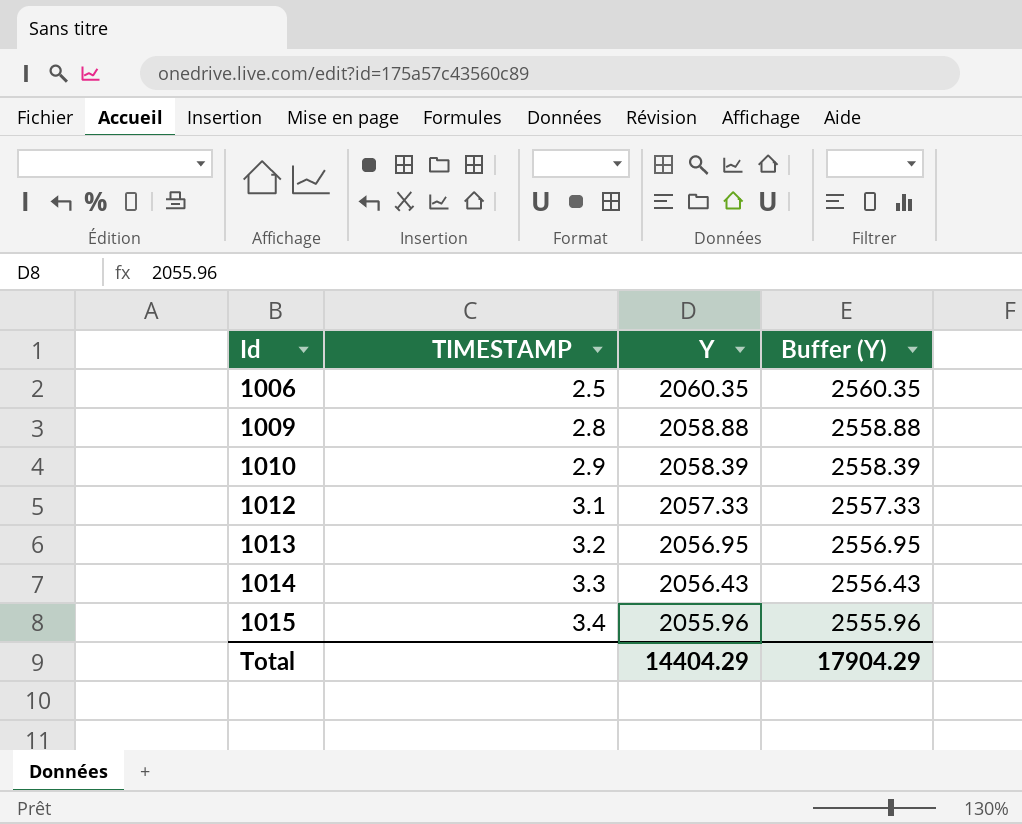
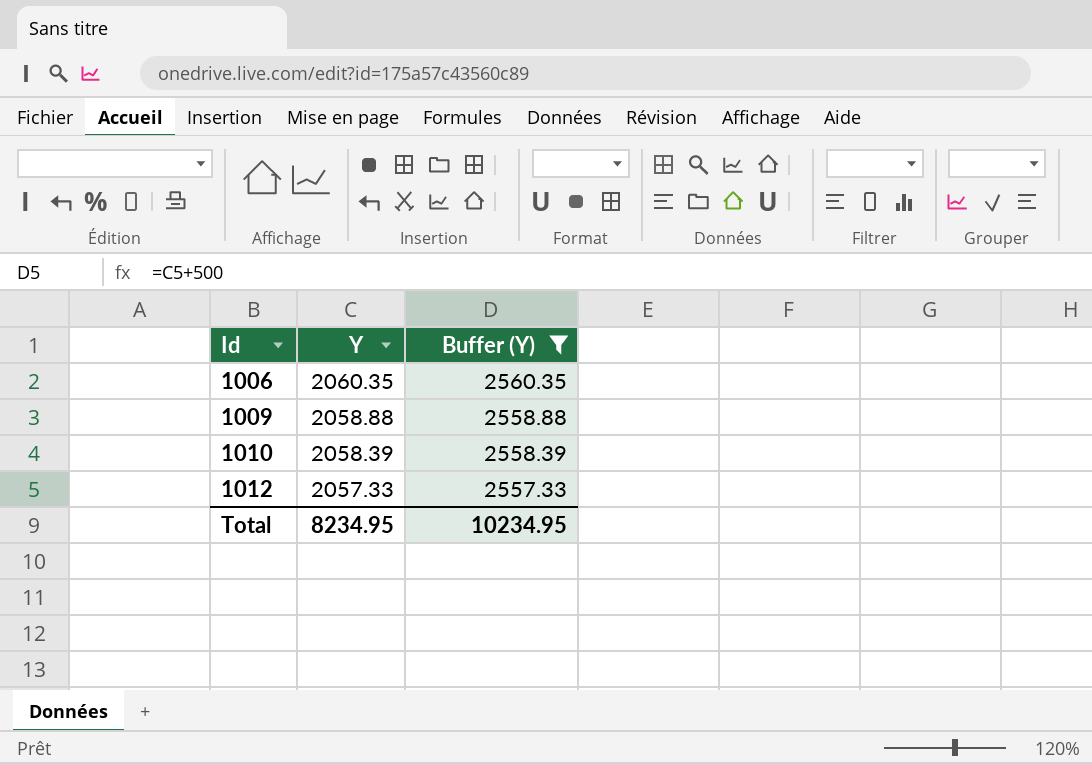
filter: none -> Buffer (Y) >= 2557.33
column TIMESTAMP | position: 2 -> none
Total | Y: 14404.29 -> 8234.95
Total | Buffer (Y): 17904.29 -> 10234.95

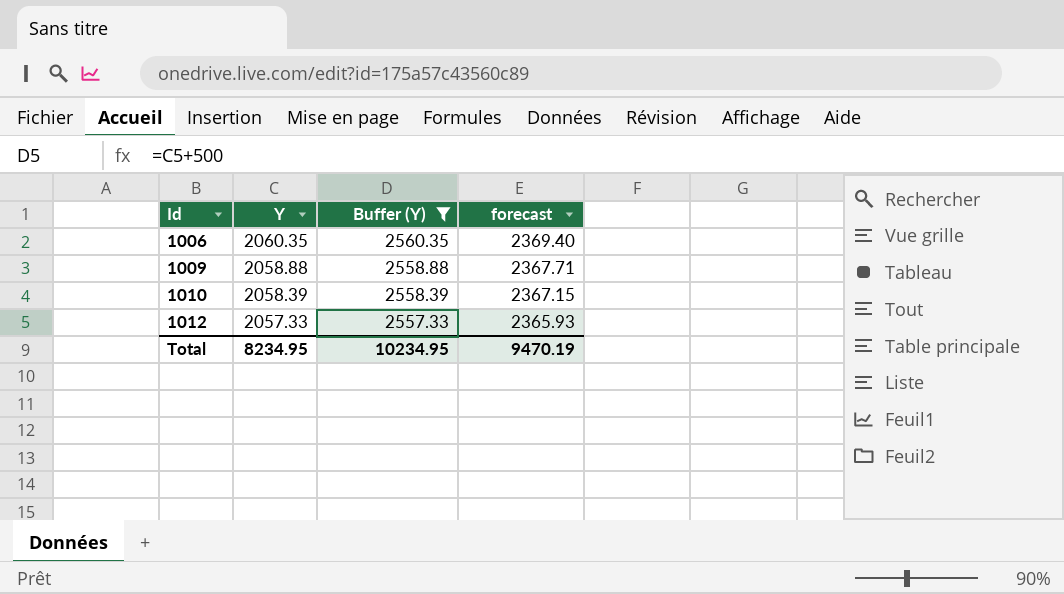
column forecast | formula: none -> [Y] * 1.15

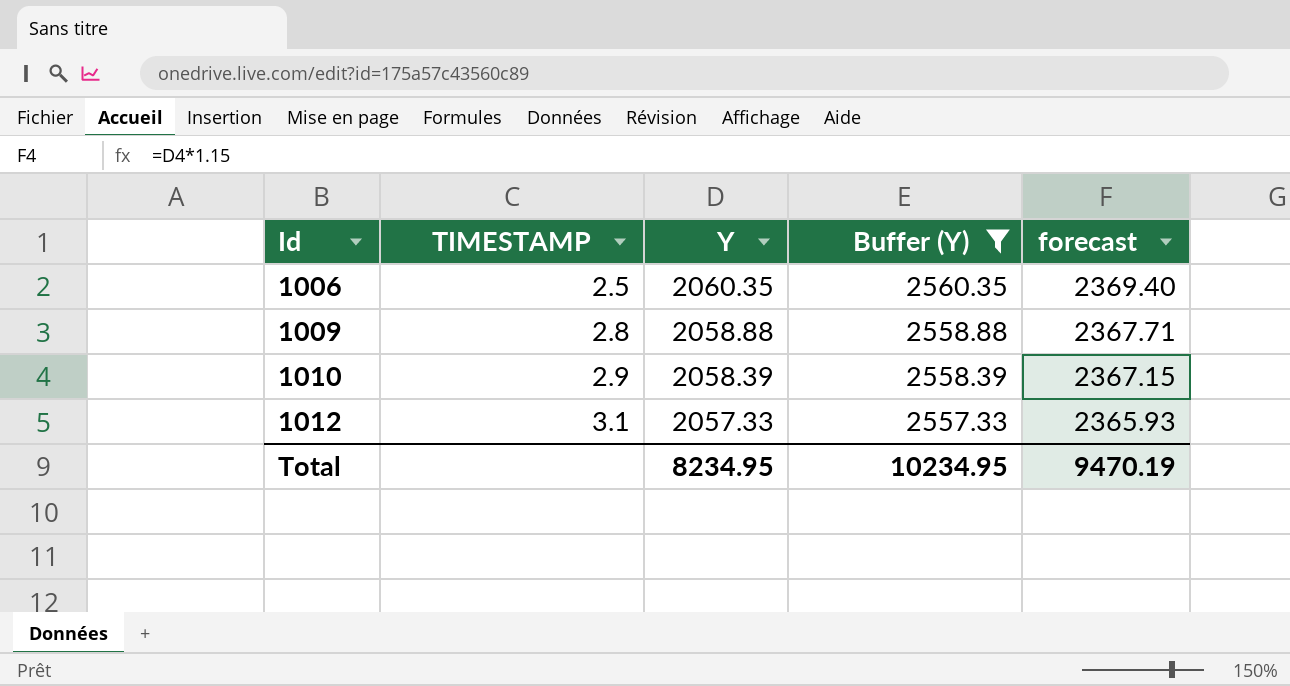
column TIMESTAMP | position: none -> 2

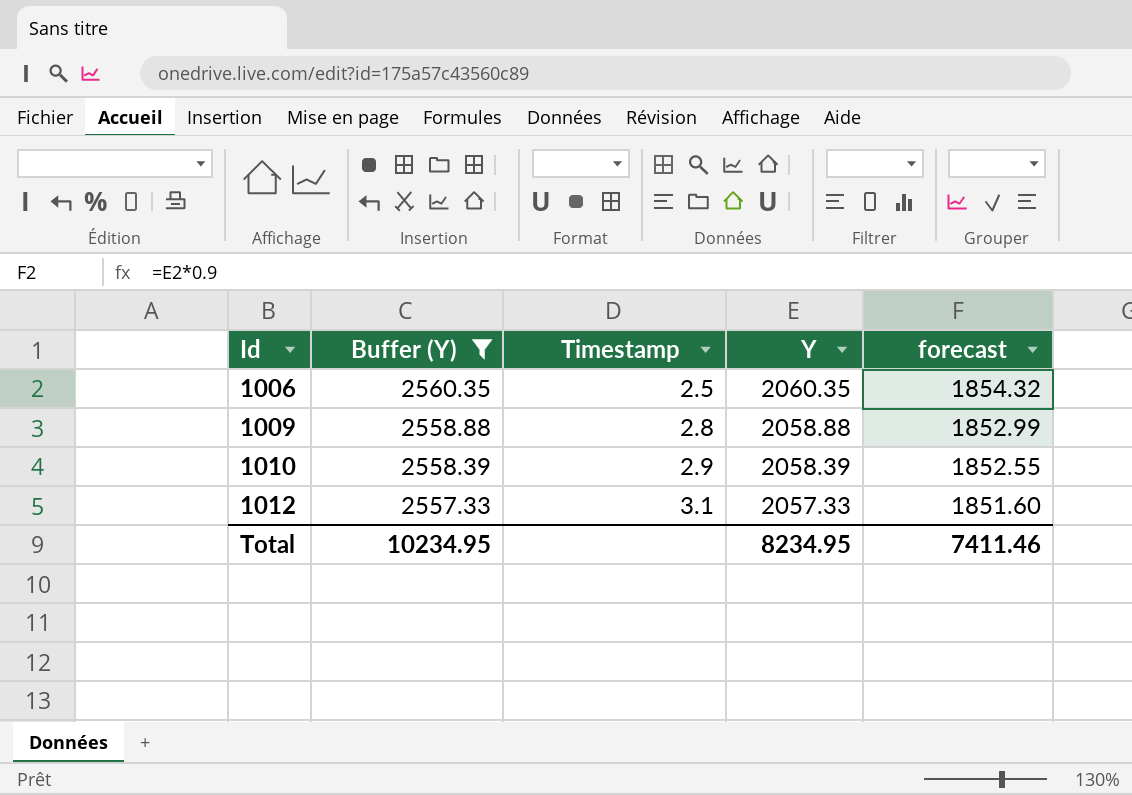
column Buffer (Y) | position: 4 -> 2
column name: TIMESTAMP -> Timestamp
column forecast | formula: [Y] * 1.15 -> [Y] * 0.9
Total | forecast: 9470.19 -> 7411.46

